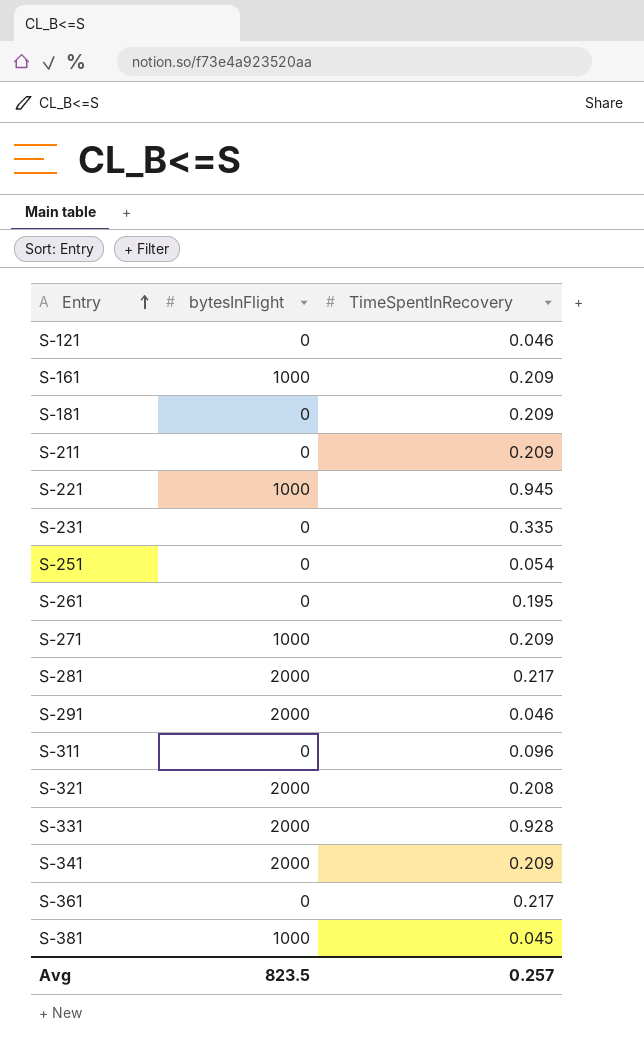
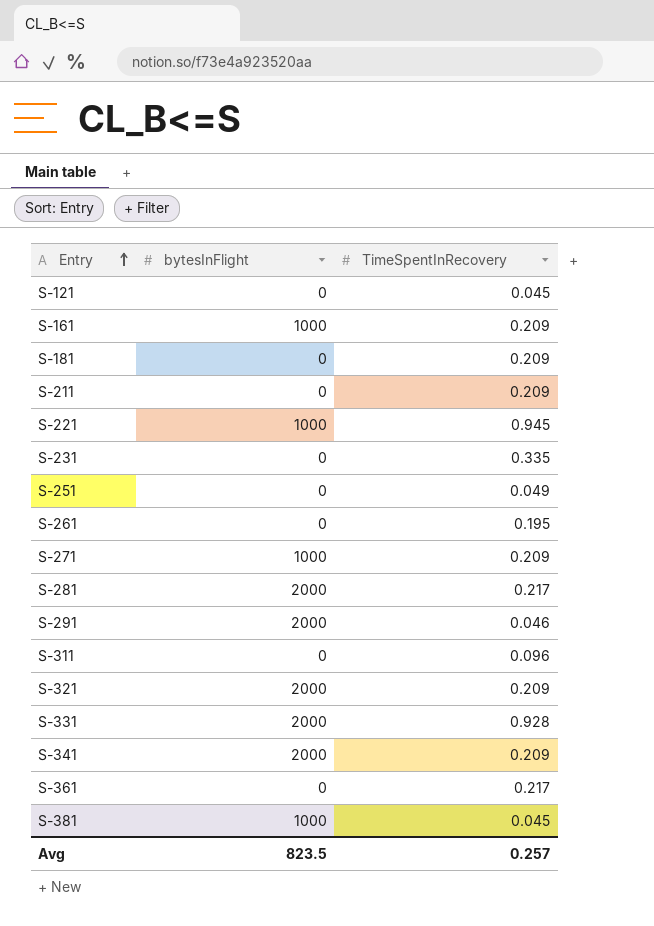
S-121 | TimeSpentInRecovery: 0.046 -> 0.045
S-251 | TimeSpentInRecovery: 0.054 -> 0.049
S-321 | TimeSpentInRecovery: 0.208 -> 0.209

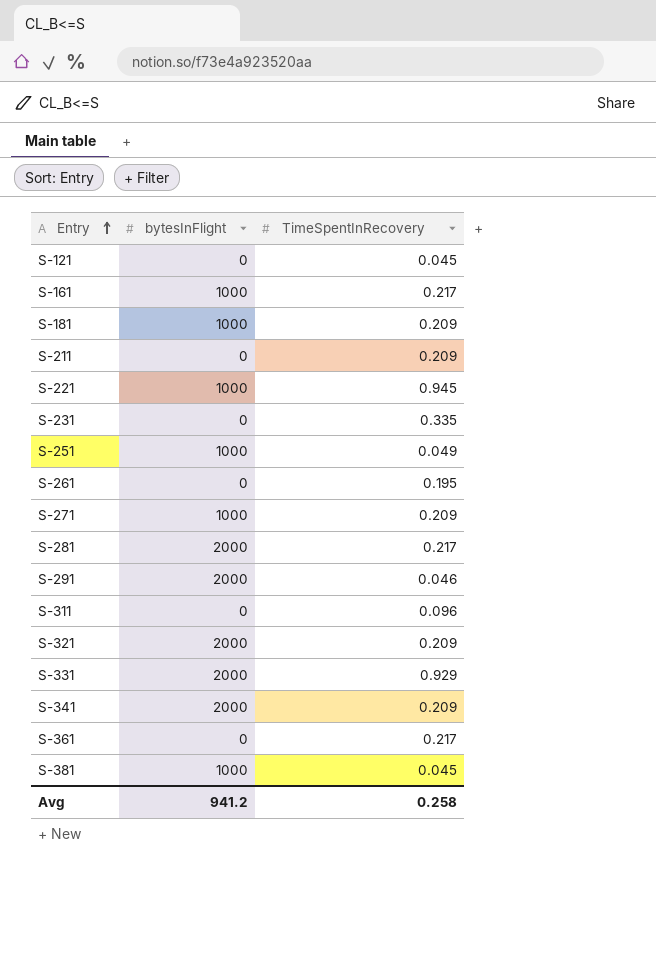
S-161 | TimeSpentInRecovery: 0.209 -> 0.217
S-181 | bytesInFlight: 0 -> 1000
S-251 | bytesInFlight: 0 -> 1000
S-331 | TimeSpentInRecovery: 0.928 -> 0.929
Avg | bytesInFlight: 823.5 -> 941.2
Avg | TimeSpentInRecovery: 0.257 -> 0.258

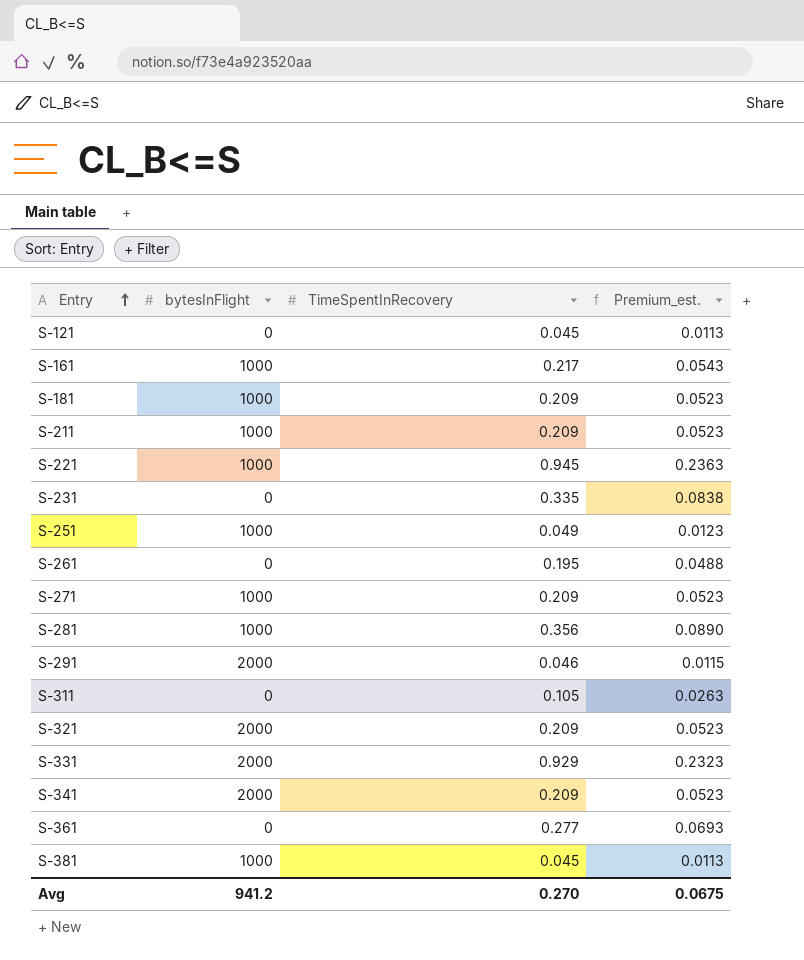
column Premium_est. | formula: none -> [TimeSpentInRecovery] * 0.25
S-211 | bytesInFlight: 0 -> 1000
S-281 | bytesInFlight: 2000 -> 1000
S-281 | TimeSpentInRecovery: 0.217 -> 0.356
S-311 | TimeSpentInRecovery: 0.096 -> 0.105
S-361 | TimeSpentInRecovery: 0.217 -> 0.277
Avg | TimeSpentInRecovery: 0.258 -> 0.270

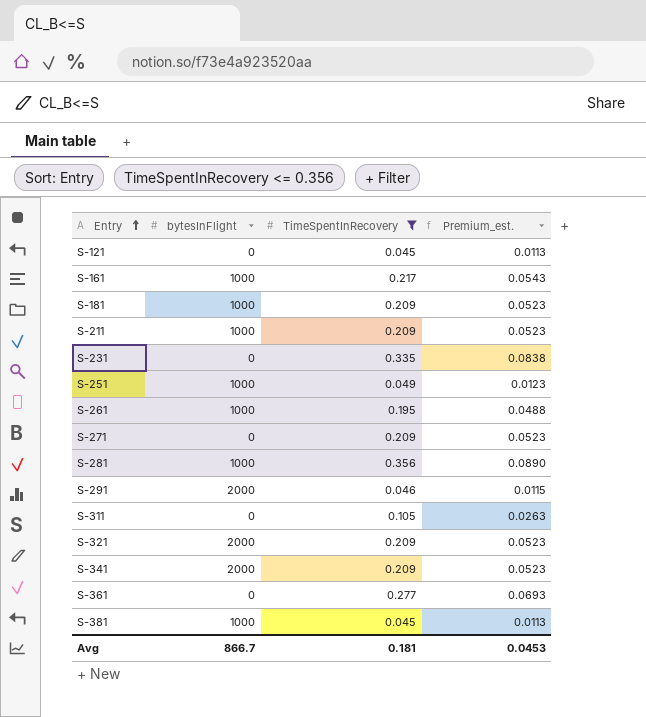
filter: none -> TimeSpentInRecovery <= 0.356
S-261 | bytesInFlight: 0 -> 1000
S-271 | bytesInFlight: 1000 -> 0
Avg | bytesInFlight: 941.2 -> 866.7
Avg | TimeSpentInRecovery: 0.270 -> 0.181
Avg | Premium_est.: 0.0675 -> 0.0453

